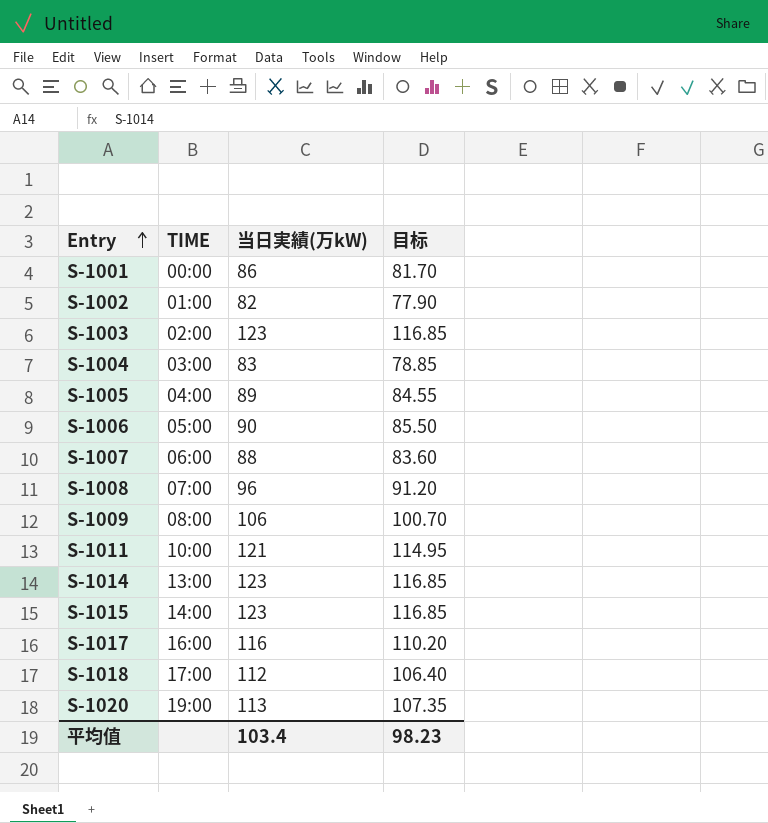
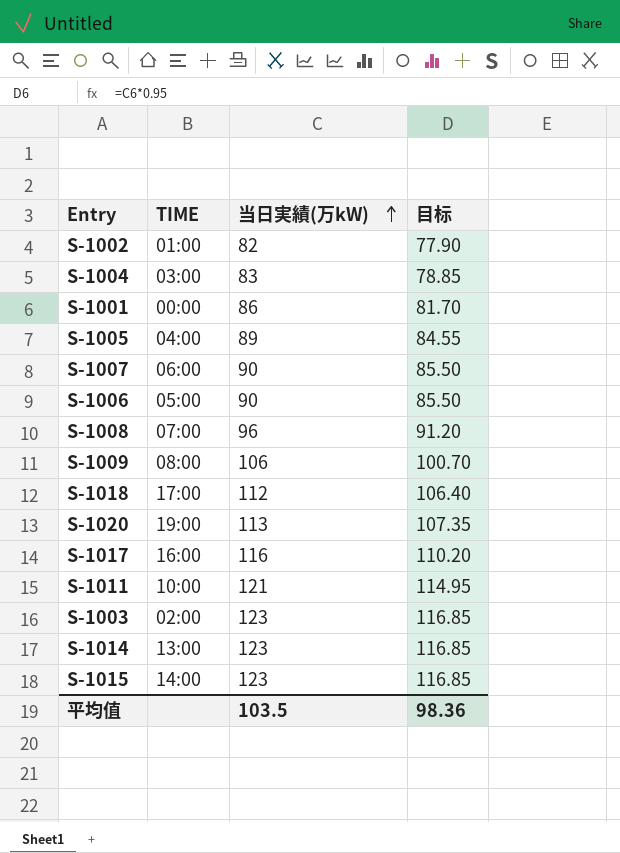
row order: Entry ascending -> 当日実績(万kW) ascending
S-1007 | 当日実績(万kW): 88 -> 90
S-1007 | 目标: 83.60 -> 85.50
平均值 | 当日実績(万kW): 103.4 -> 103.5
平均值 | 目标: 98.23 -> 98.36

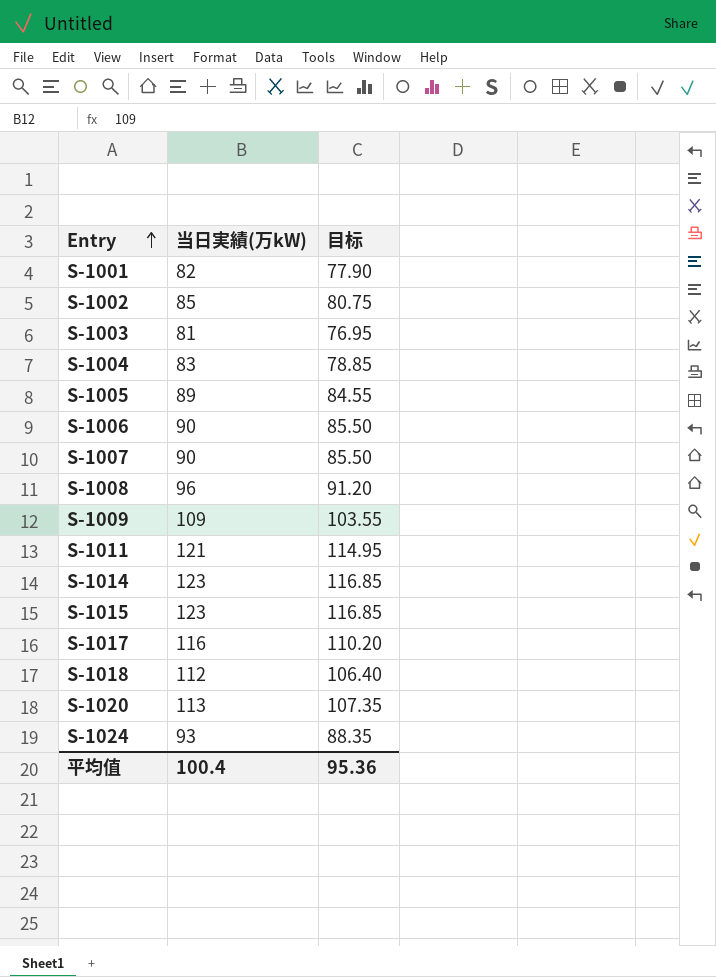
row order: 当日実績(万kW) ascending -> Entry ascending
column TIME | position: 2 -> none
S-1001 | 当日実績(万kW): 86 -> 82
S-1001 | 目标: 81.70 -> 77.90
S-1002 | 当日実績(万kW): 82 -> 85
S-1002 | 目标: 77.90 -> 80.75
S-1003 | 当日実績(万kW): 123 -> 81
S-1003 | 目标: 116.85 -> 76.95
S-1009 | 当日実績(万kW): 106 -> 109
S-1009 | 目标: 100.70 -> 103.55
row S-1024: none -> 93 | 88.35
平均值 | 当日実績(万kW): 103.5 -> 100.4
平均值 | 目标: 98.36 -> 95.36

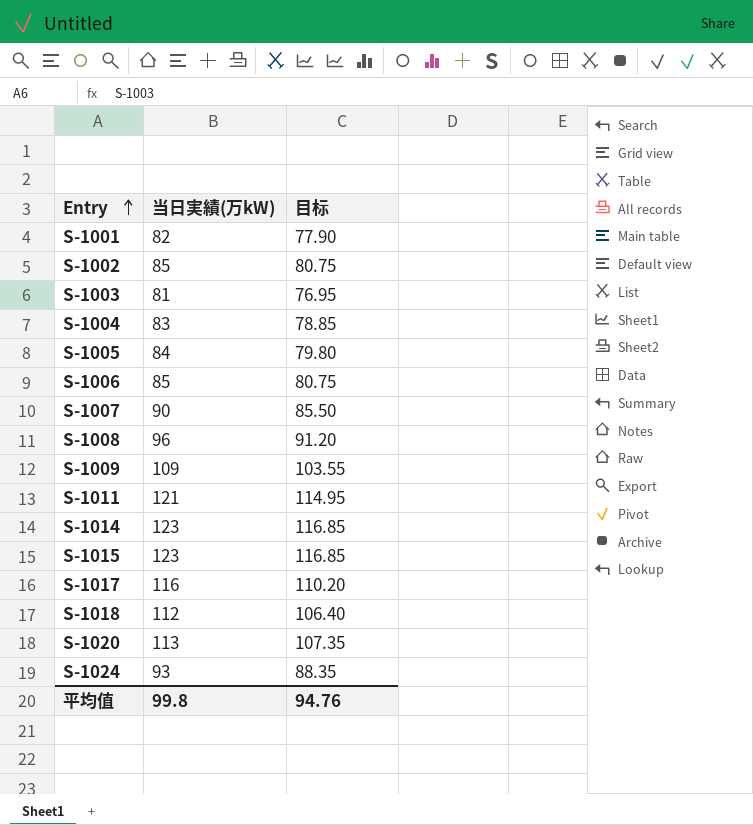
S-1005 | 当日実績(万kW): 89 -> 84
S-1005 | 目标: 84.55 -> 79.80
S-1006 | 当日実績(万kW): 90 -> 85
S-1006 | 目标: 85.50 -> 80.75
平均值 | 当日実績(万kW): 100.4 -> 99.8
平均值 | 目标: 95.36 -> 94.76

